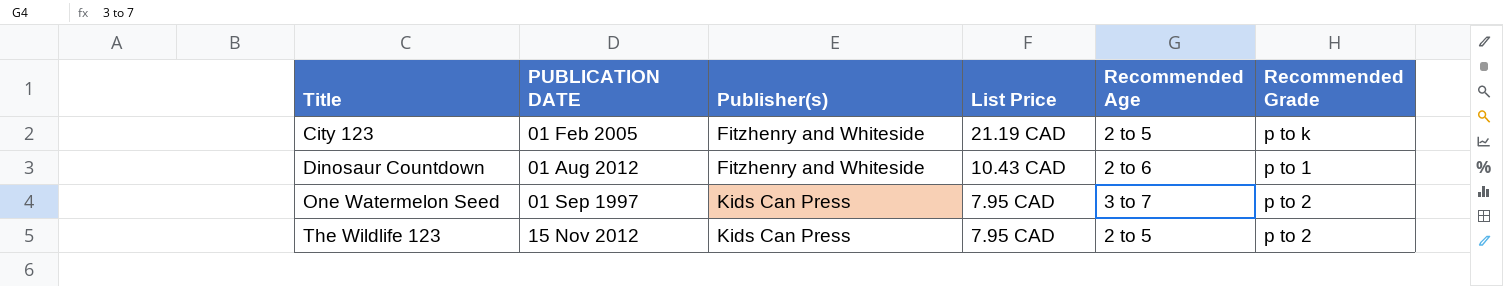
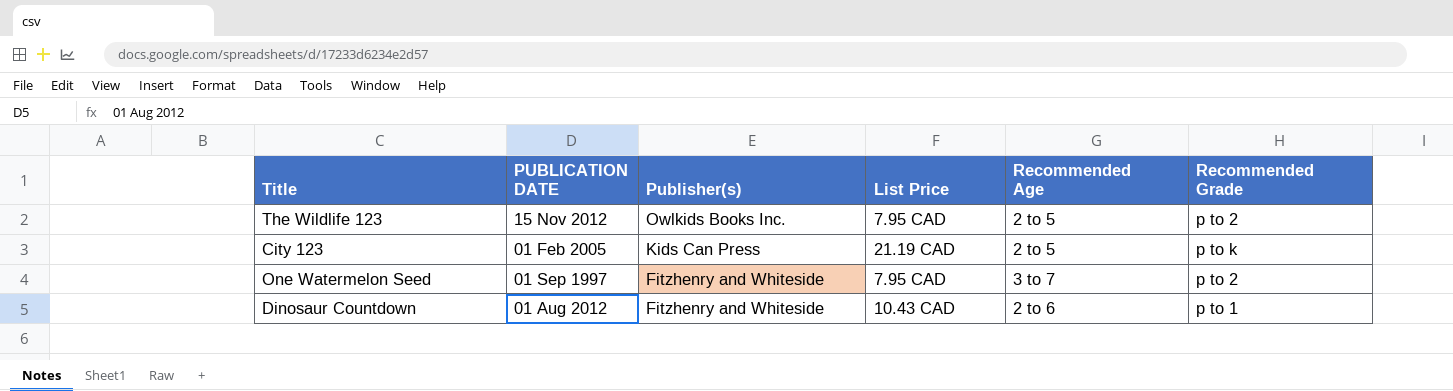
row order: Title ascending -> Publisher(s) descending
The Wildlife 123 | Publisher(s): Kids Can Press -> Owlkids Books Inc.
City 123 | Publisher(s): Fitzhenry and Whiteside -> Kids Can Press
One Watermelon Seed | Publisher(s): Kids Can Press -> Fitzhenry and Whiteside

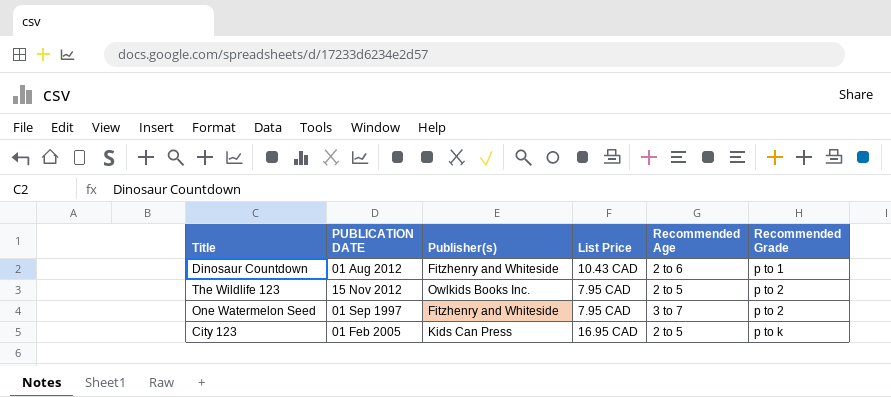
row order: Publisher(s) descending -> Recommended Grade ascending
City 123 | List Price: 21.19 CAD -> 16.95 CAD

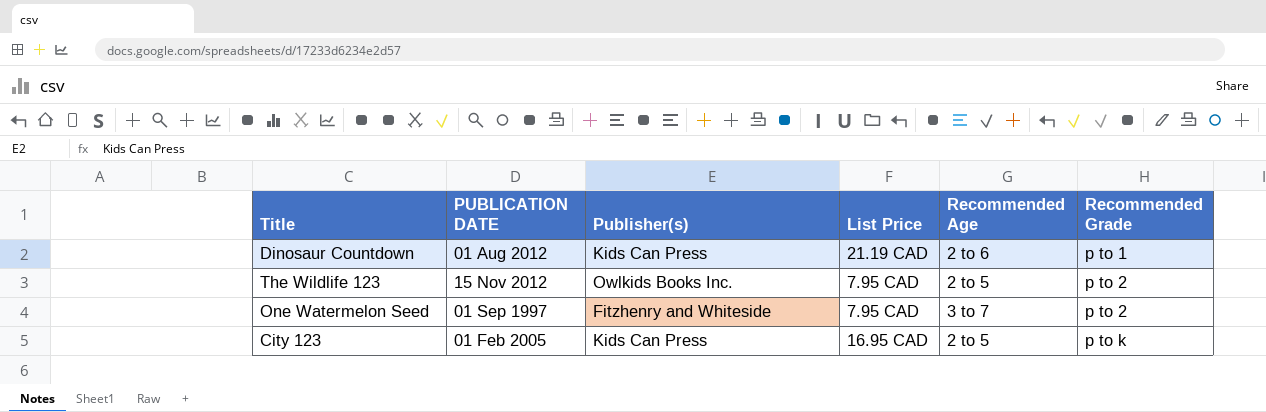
Dinosaur Countdown | Publisher(s): Fitzhenry and Whiteside -> Kids Can Press
Dinosaur Countdown | List Price: 10.43 CAD -> 21.19 CAD

